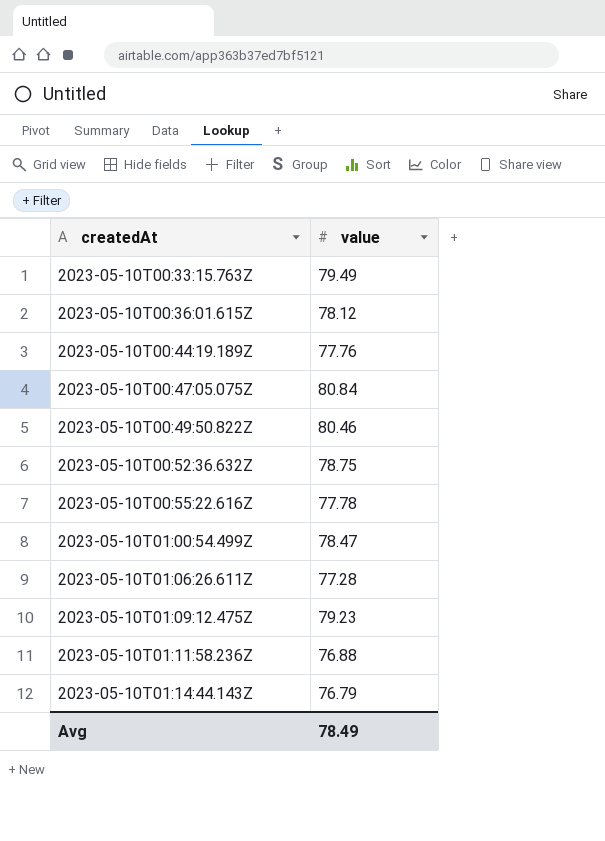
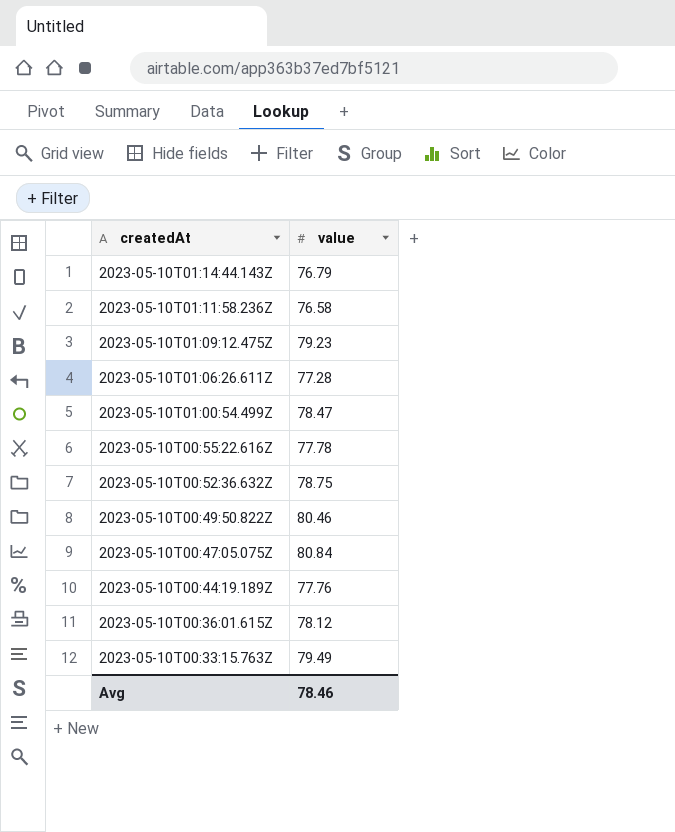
row order: createdAt ascending -> createdAt descending
2023-05-10T01:11:58.236Z | value: 76.88 -> 76.58
Avg | value: 78.49 -> 78.46

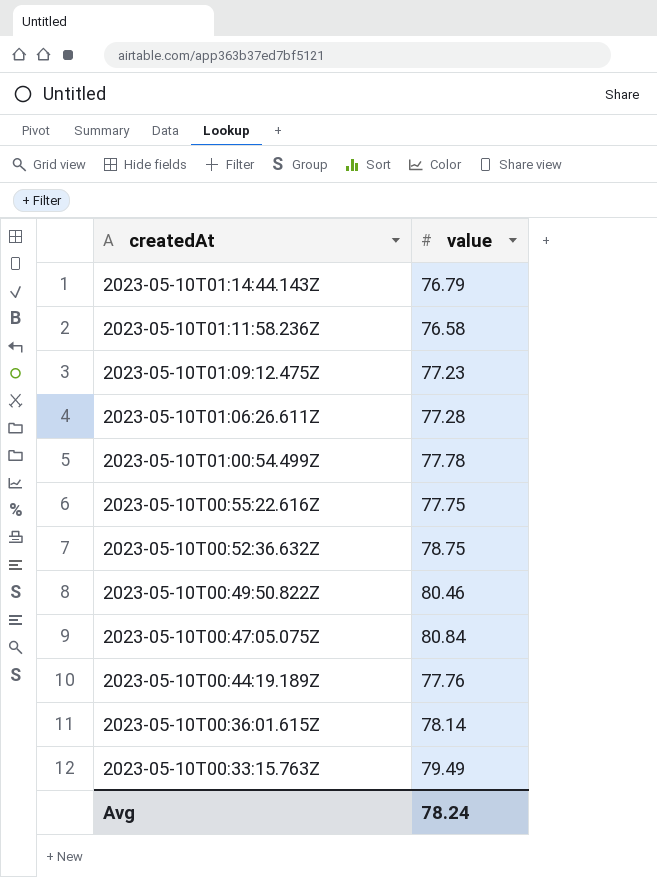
2023-05-10T01:09:12.475Z | value: 79.23 -> 77.23
2023-05-10T01:00:54.499Z | value: 78.47 -> 77.78
2023-05-10T00:55:22.616Z | value: 77.78 -> 77.75
2023-05-10T00:36:01.615Z | value: 78.12 -> 78.14
Avg | value: 78.46 -> 78.24

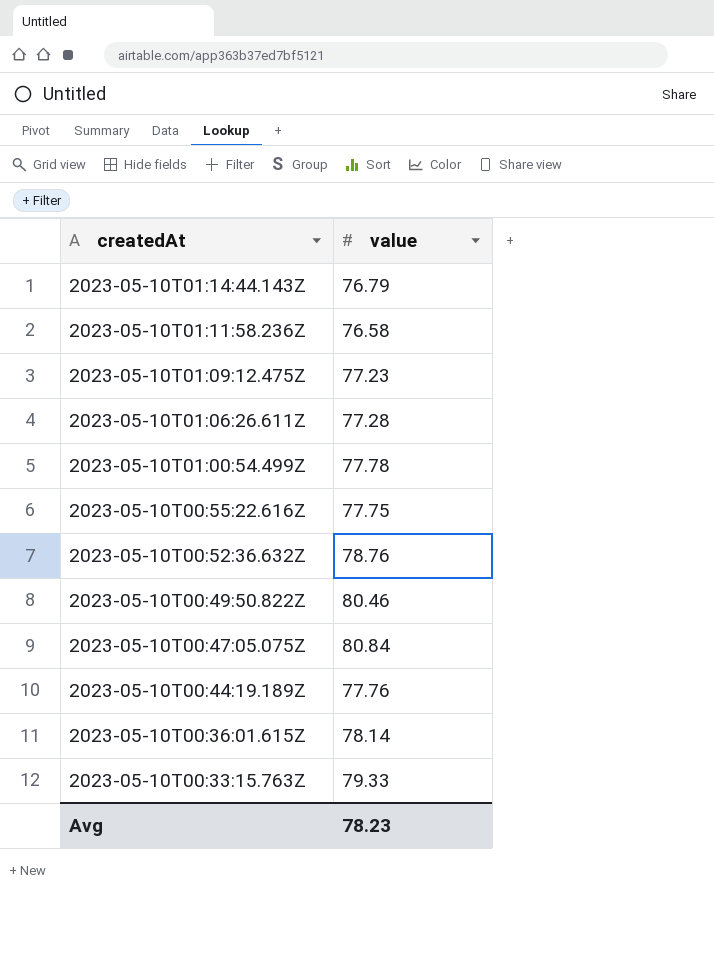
2023-05-10T00:52:36.632Z | value: 78.75 -> 78.76
2023-05-10T00:33:15.763Z | value: 79.49 -> 79.33
Avg | value: 78.24 -> 78.23

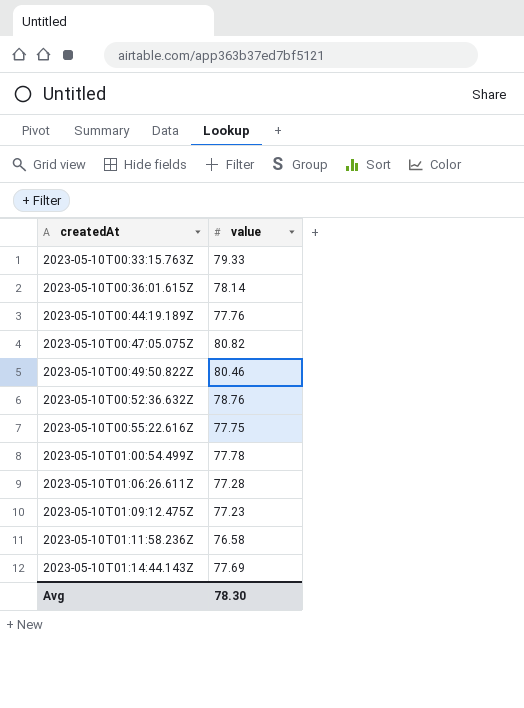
row order: createdAt descending -> createdAt ascending
2023-05-10T00:47:05.075Z | value: 80.84 -> 80.82
2023-05-10T01:14:44.143Z | value: 76.79 -> 77.69
Avg | value: 78.23 -> 78.30

